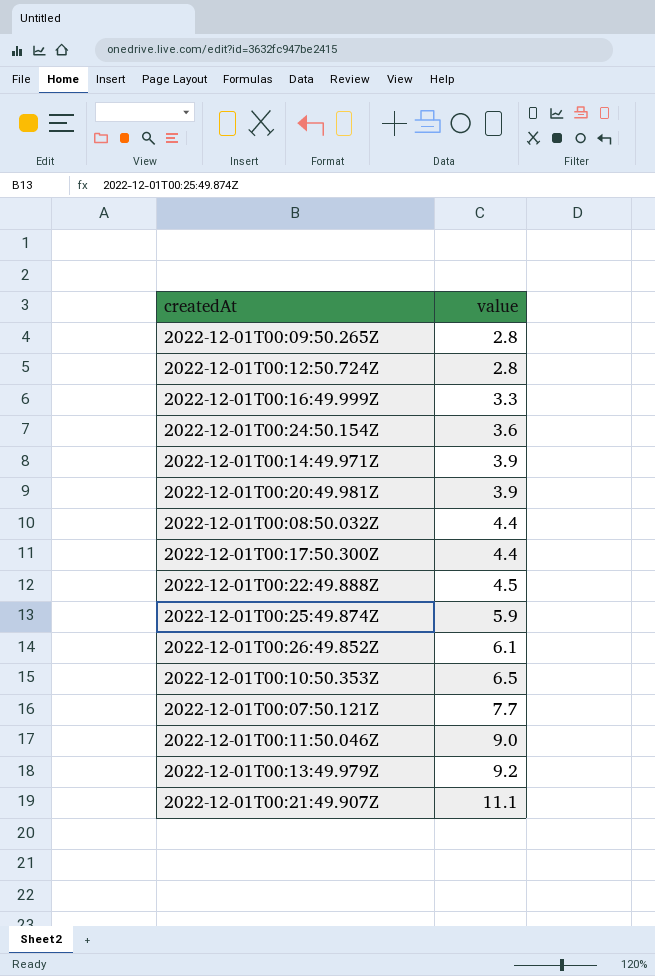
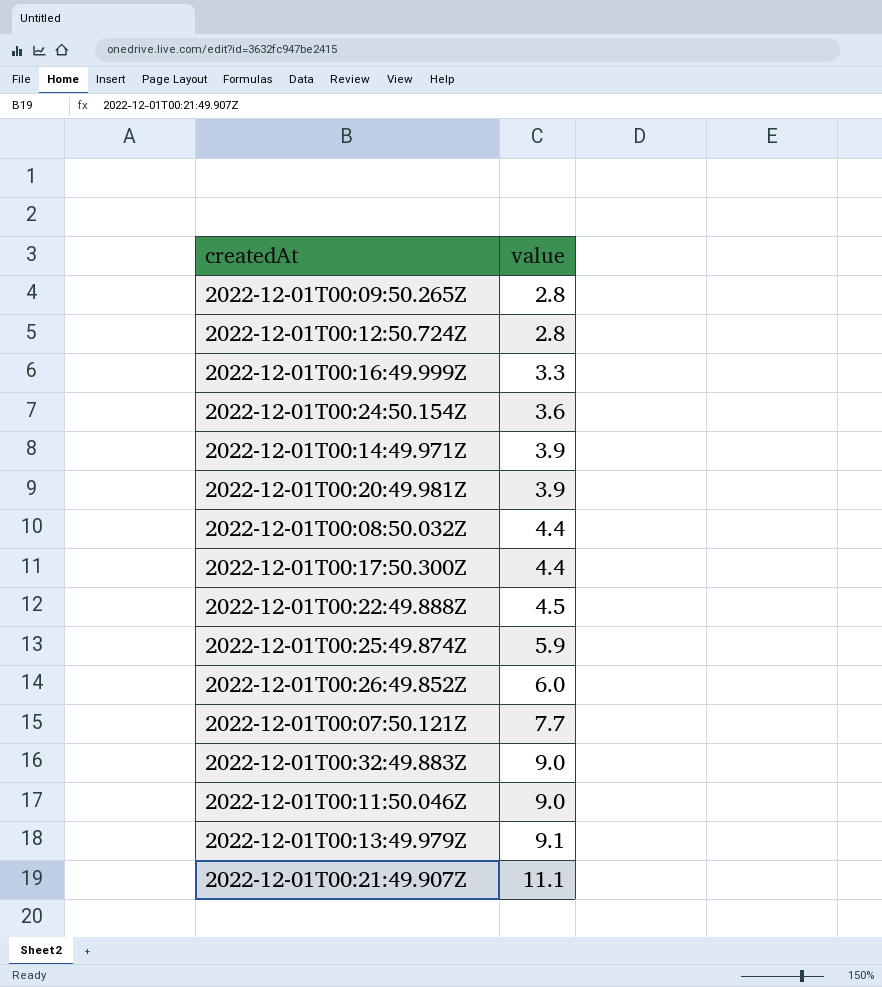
row 2022-12-01T00:10:50.353Z: 6.5 -> none
2022-12-01T00:26:49.852Z | value: 6.1 -> 6.0
row 2022-12-01T00:32:49.883Z: none -> 9.0
2022-12-01T00:13:49.979Z | value: 9.2 -> 9.1

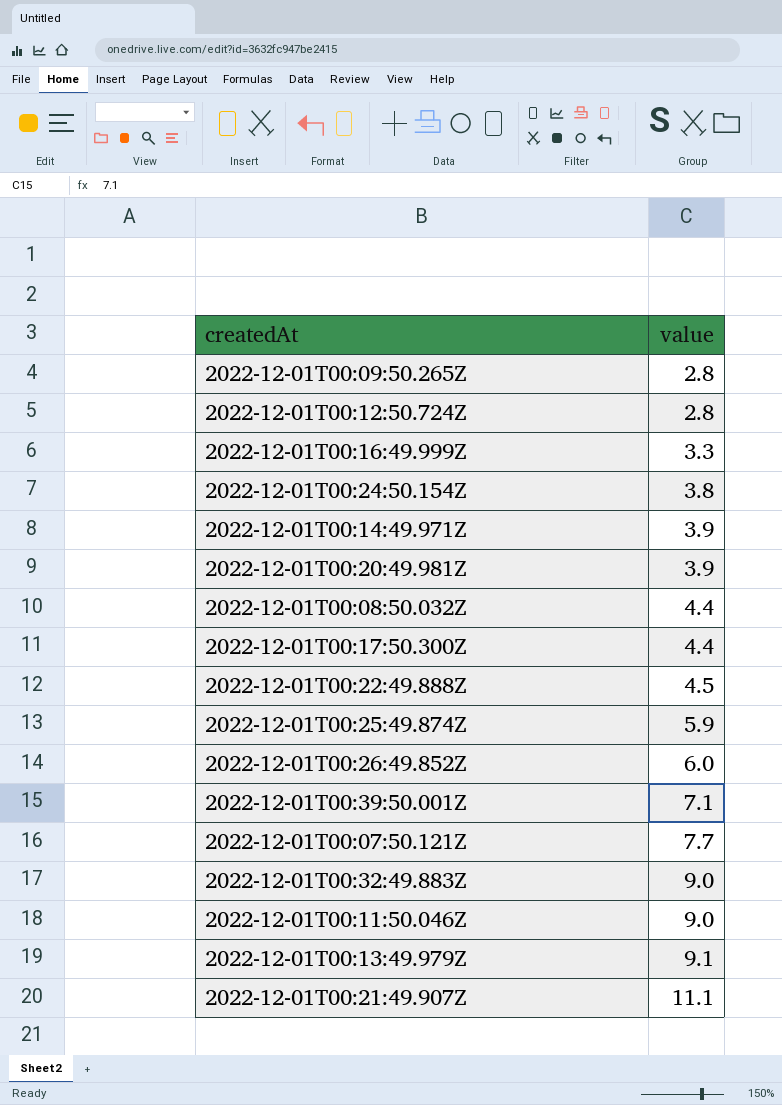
2022-12-01T00:24:50.154Z | value: 3.6 -> 3.8
row 2022-12-01T00:39:50.001Z: none -> 7.1

